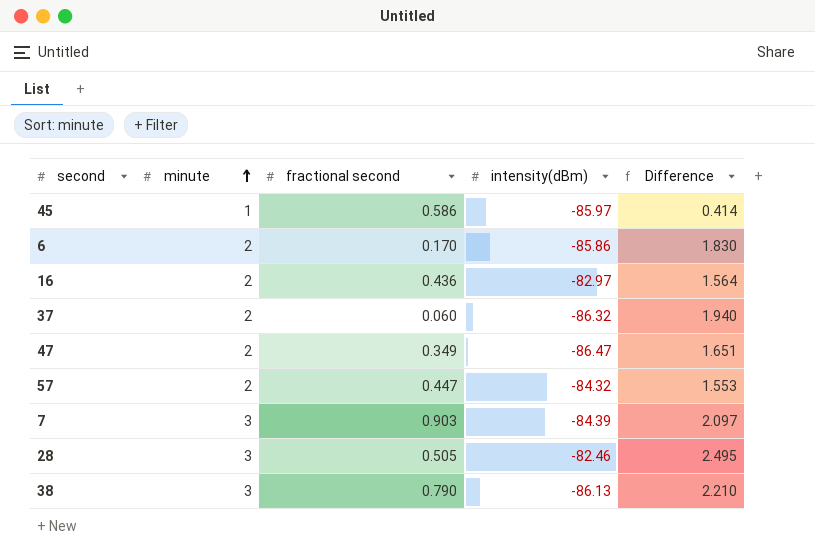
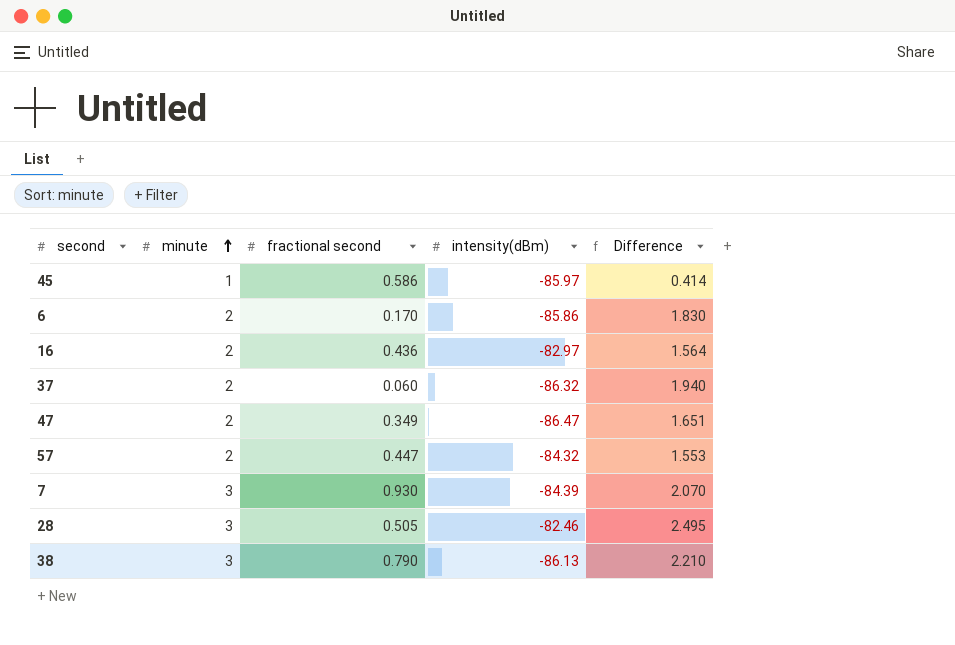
7 | fractional second: 0.903 -> 0.930
7 | Difference: 2.097 -> 2.070

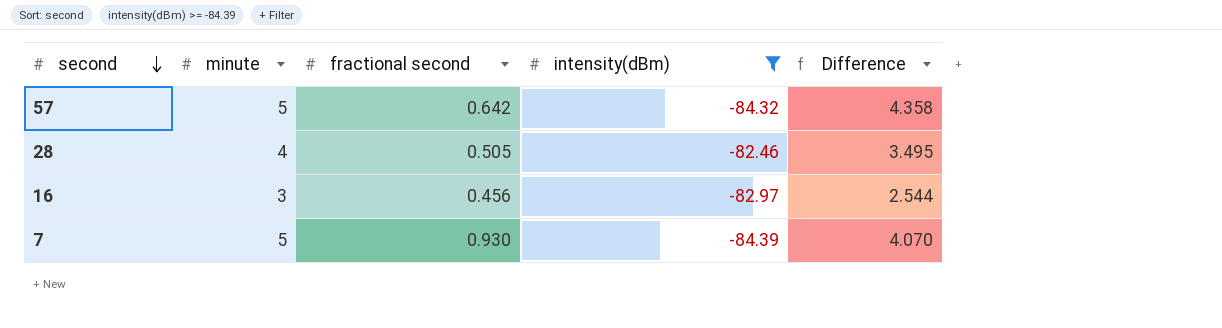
filter: none -> intensity(dBm) >= -84.39
row order: minute ascending -> second descending
57 | minute: 2 -> 5
57 | fractional second: 0.447 -> 0.642
57 | Difference: 1.553 -> 4.358
28 | minute: 3 -> 4
28 | Difference: 2.495 -> 3.495
16 | minute: 2 -> 3
16 | fractional second: 0.436 -> 0.456
16 | Difference: 1.564 -> 2.544
7 | minute: 3 -> 5
7 | Difference: 2.070 -> 4.070

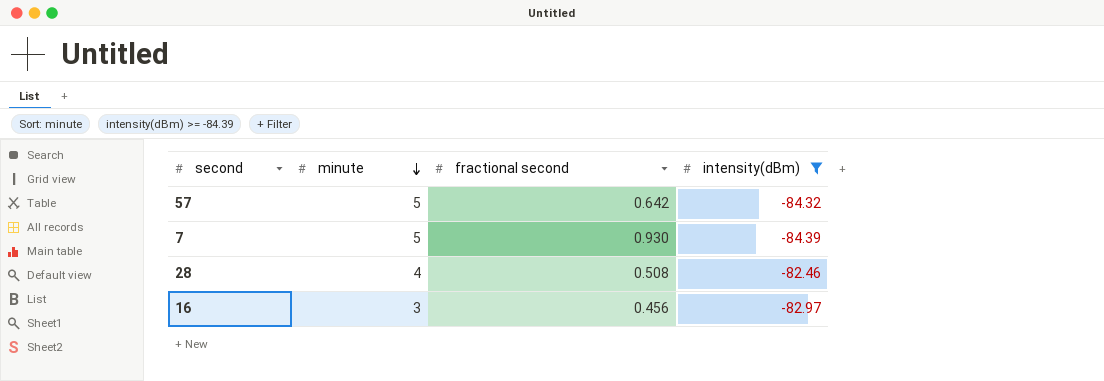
row order: second descending -> minute descending
column Difference | formula: [minute] - [fractional second] -> none
28 | fractional second: 0.505 -> 0.508

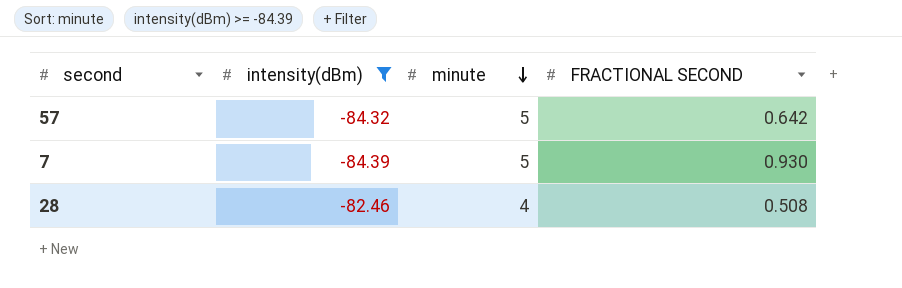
column intensity(dBm) | position: 4 -> 2
column name: fractional second -> FRACTIONAL SECOND
row 16: 3 | 0.456 | -82.97 -> none

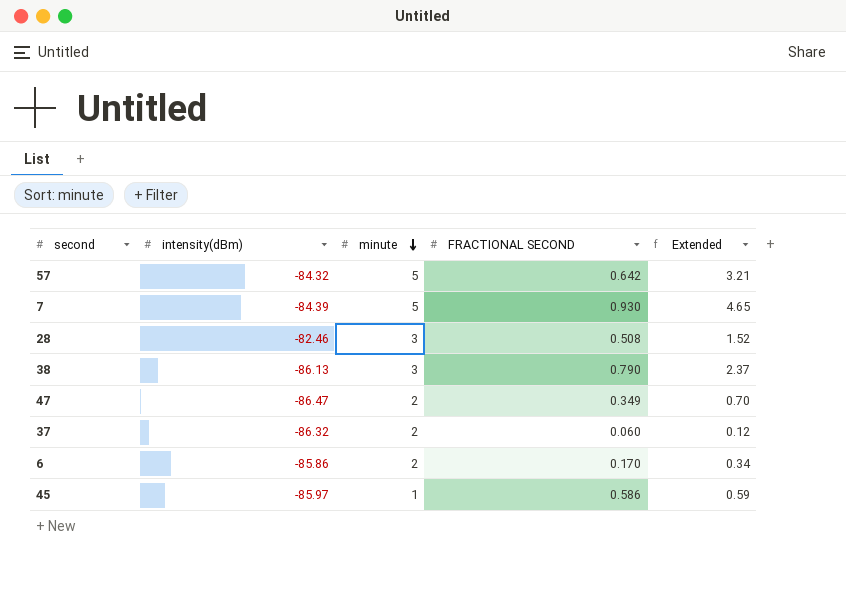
filter: intensity(dBm) >= -84.39 -> none
column Extended | formula: none -> [minute] * [FRACTIONAL SECOND]
28 | minute: 4 -> 3

